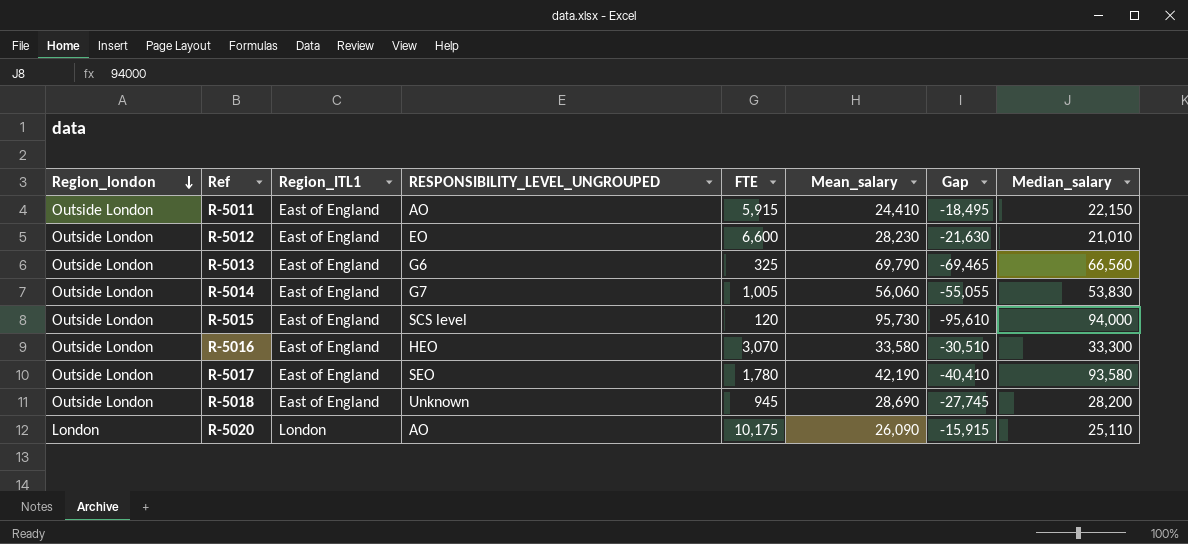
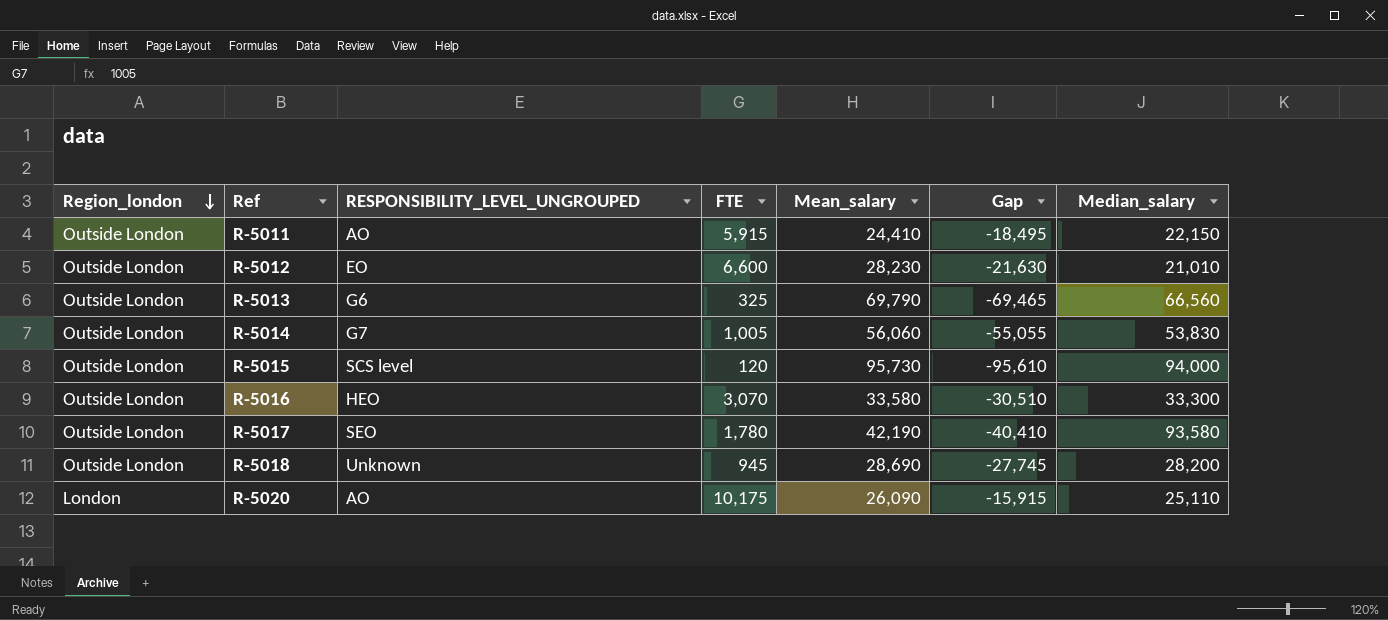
column Region_ITL1 | position: 3 -> none

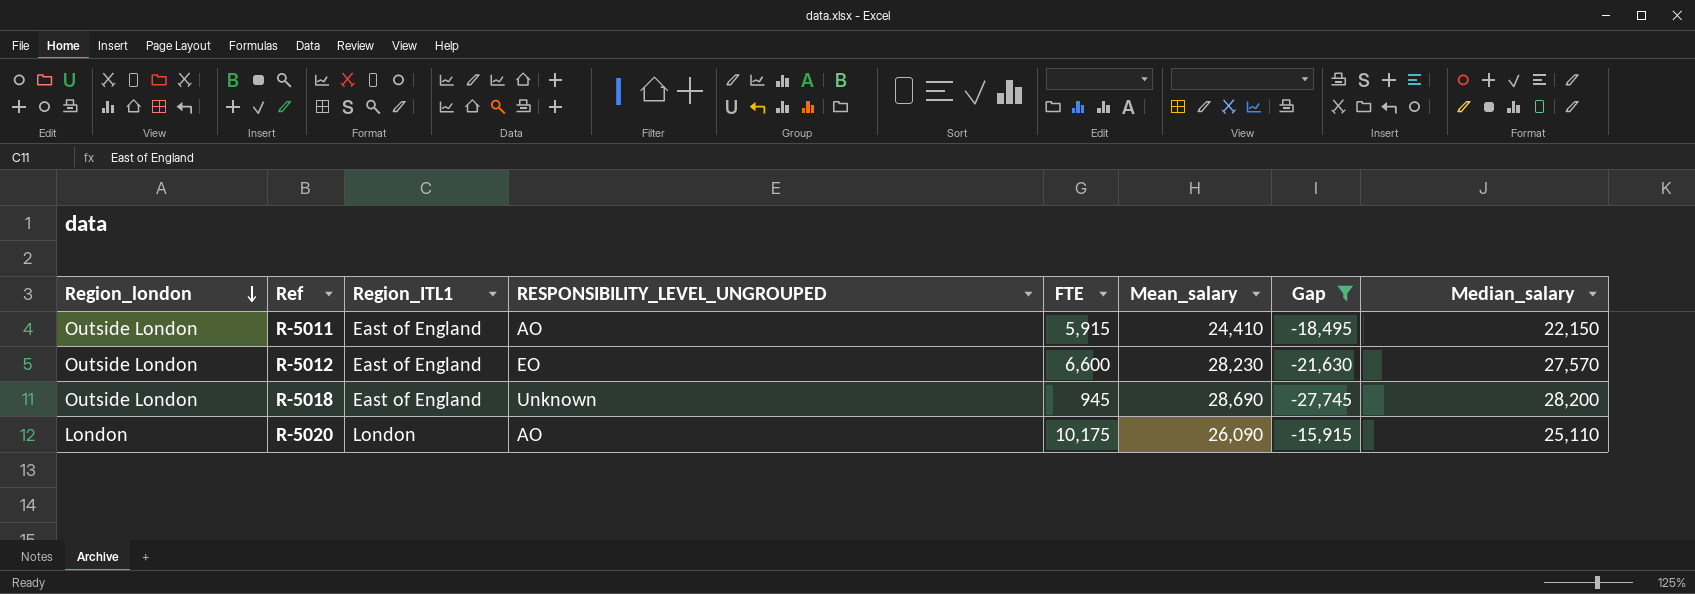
filter: none -> Gap >= -27,745
column Region_ITL1 | position: none -> 3
R-5012 | Median_salary: 21,010 -> 27,570

